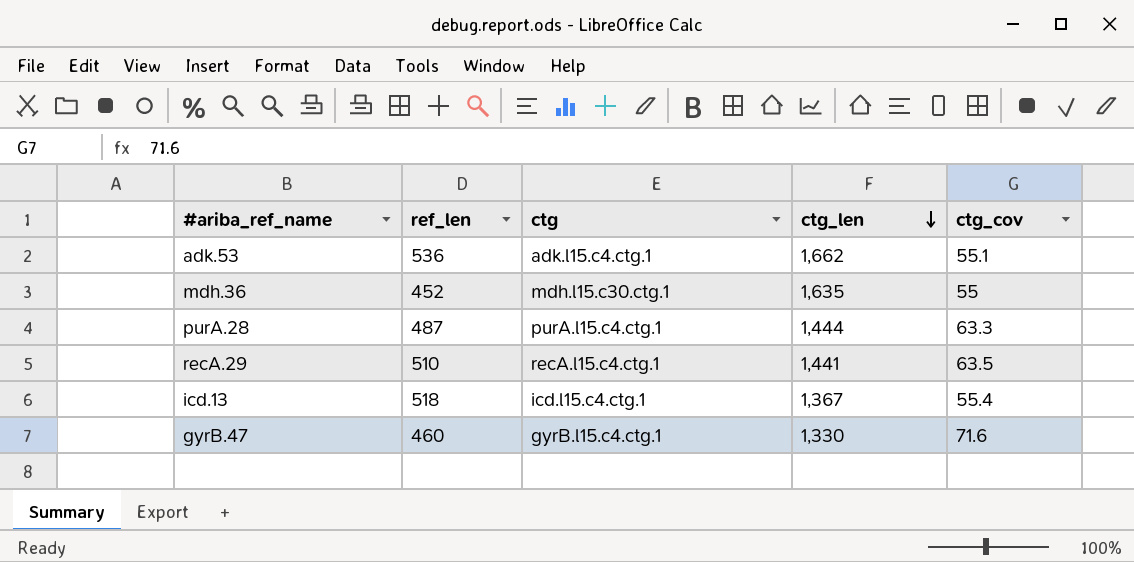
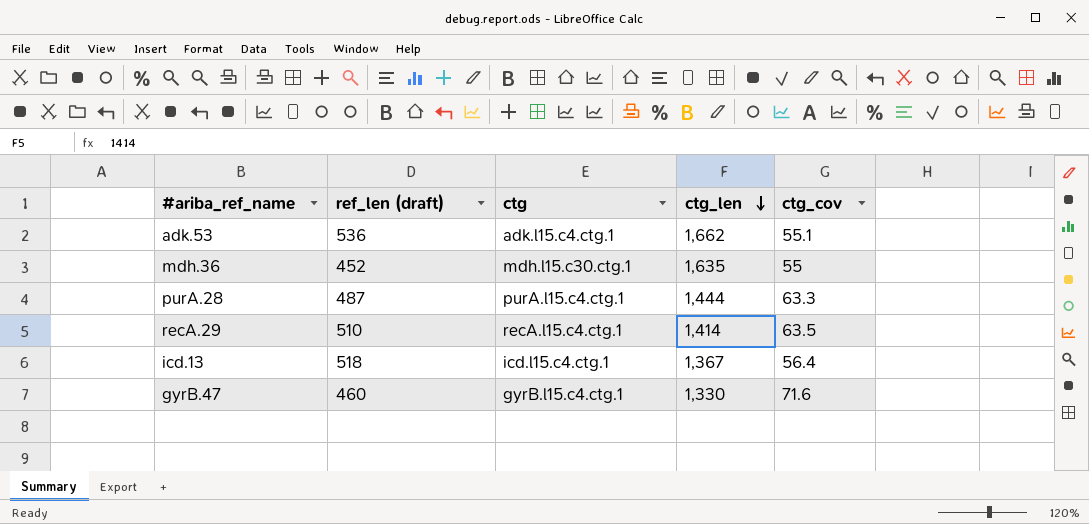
column name: ref_len -> ref_len (draft)
recA.29 | ctg_len: 1,441 -> 1,414
icd.13 | ctg_cov: 55.4 -> 56.4

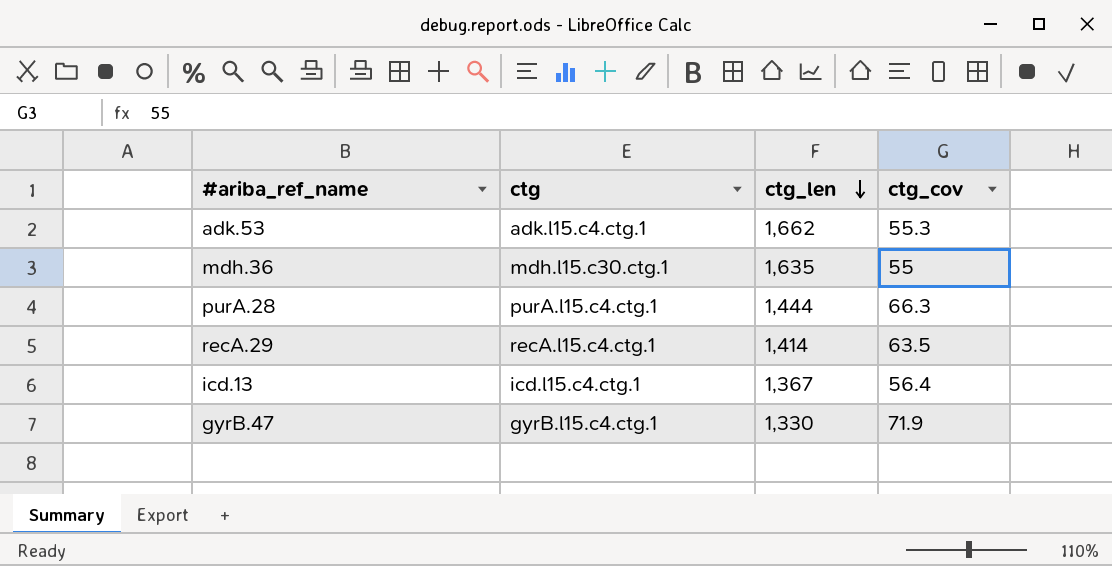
column ref_len (draft) | position: 2 -> none
adk.53 | ctg_cov: 55.1 -> 55.3
purA.28 | ctg_cov: 63.3 -> 66.3
gyrB.47 | ctg_cov: 71.6 -> 71.9

